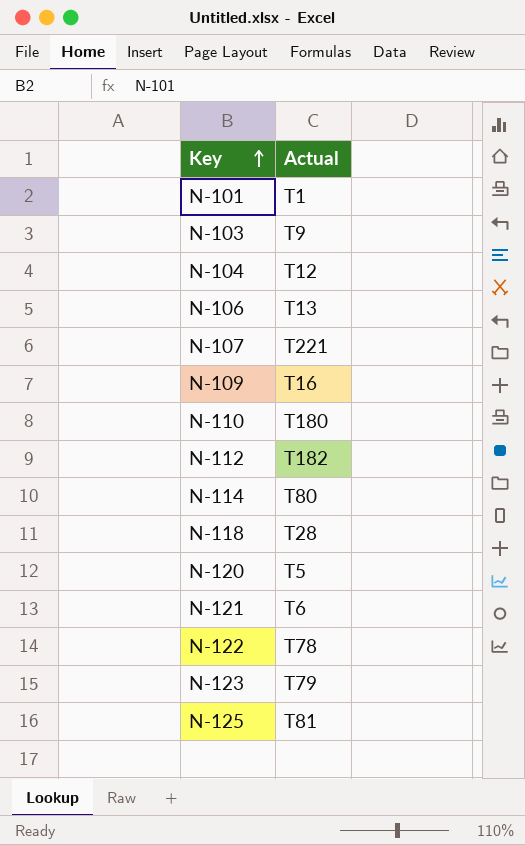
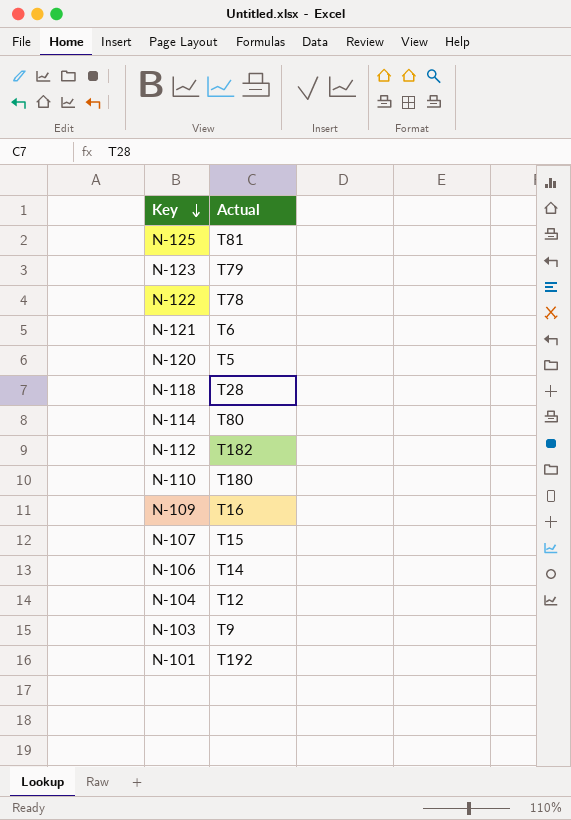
row order: Key ascending -> Key descending
N-107 | Actual: T221 -> T15
N-106 | Actual: T13 -> T14
N-101 | Actual: T1 -> T192

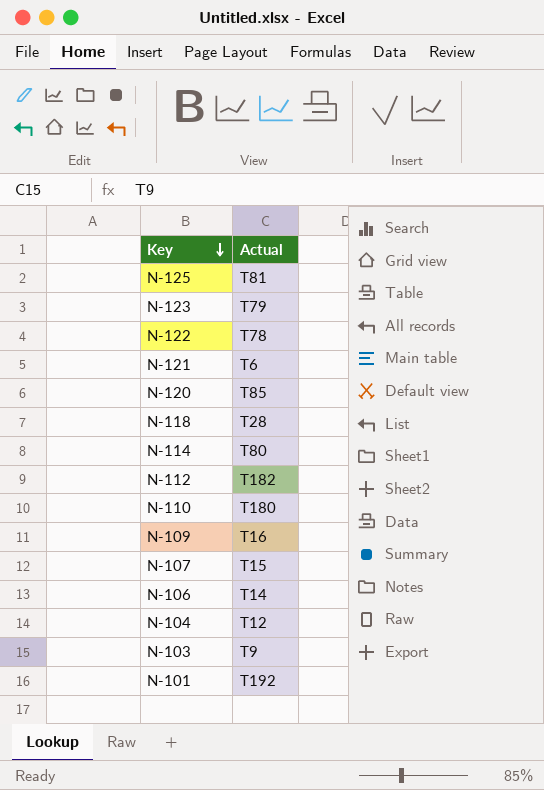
N-120 | Actual: T5 -> T85

